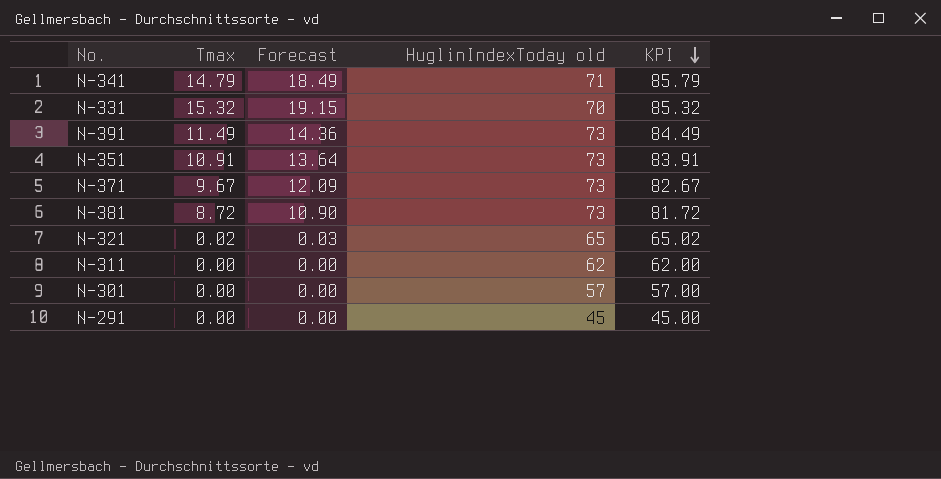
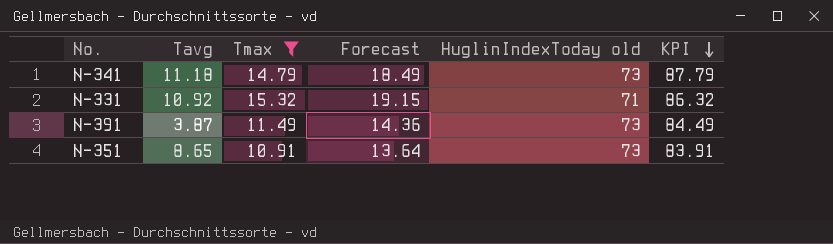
filter: none -> Tmax >= 10.91
column Tavg | position: none -> 2
N-341 | HuglinIndexToday old: 71 -> 73
N-341 | KPI: 85.79 -> 87.79
N-331 | HuglinIndexToday old: 70 -> 71
N-331 | KPI: 85.32 -> 86.32

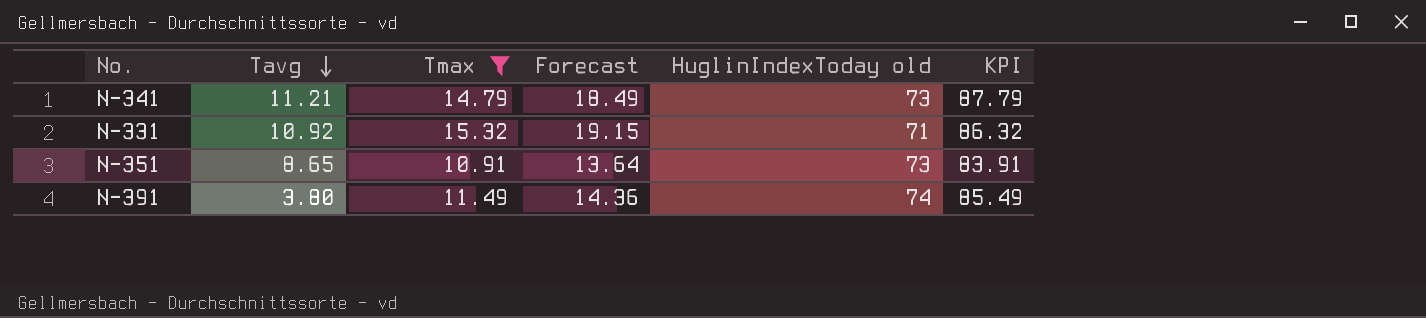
row order: KPI descending -> Tavg descending
N-341 | Tavg: 11.18 -> 11.21
N-391 | Tavg: 3.87 -> 3.80
N-391 | HuglinIndexToday old: 73 -> 74
N-391 | KPI: 84.49 -> 85.49

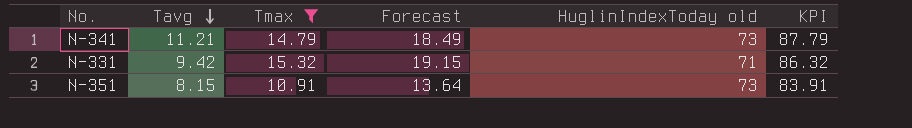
row N-391: 3.80 | 11.49 | 14.36 | 74 | 85.49 -> none
N-331 | Tavg: 10.92 -> 9.42
N-351 | Tavg: 8.65 -> 8.15

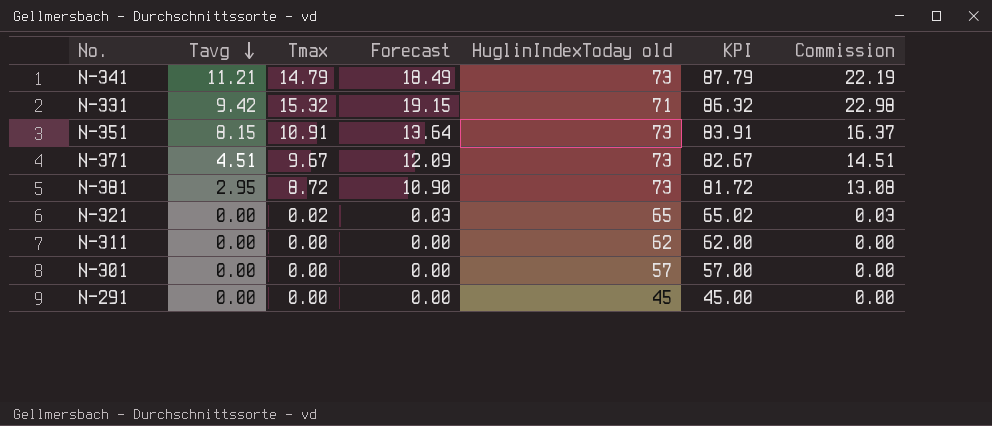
filter: Tmax >= 10.91 -> none
column Commission | formula: none -> [Tmax] * 1.5

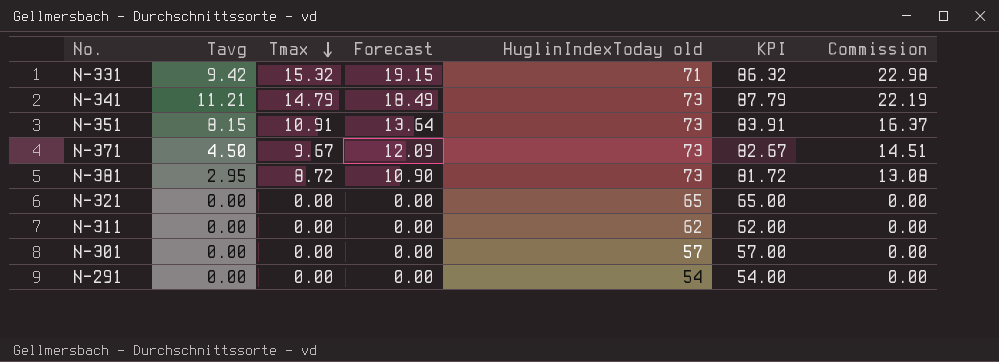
row order: Tavg descending -> Tmax descending
N-371 | Tavg: 4.51 -> 4.50
N-321 | Tmax: 0.02 -> 0.00
N-321 | Forecast: 0.03 -> 0.00
N-321 | KPI: 65.02 -> 65.00
N-321 | Commission: 0.03 -> 0.00
N-291 | HuglinIndexToday old: 45 -> 54
N-291 | KPI: 45.00 -> 54.00

